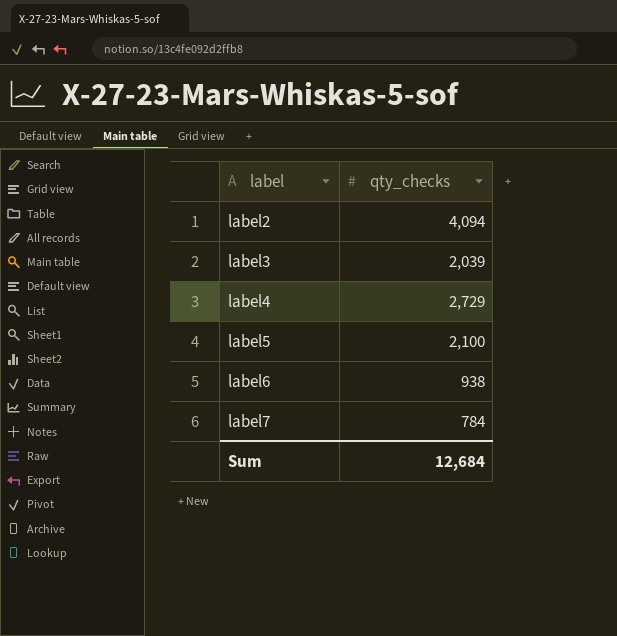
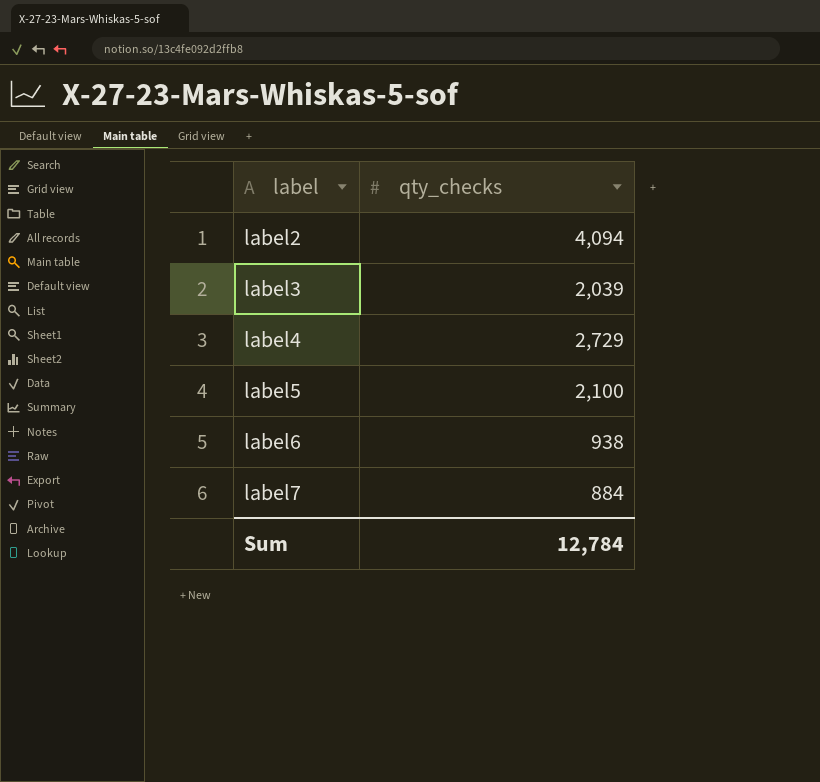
label7 | qty_checks: 784 -> 884
Sum | qty_checks: 12,684 -> 12,784

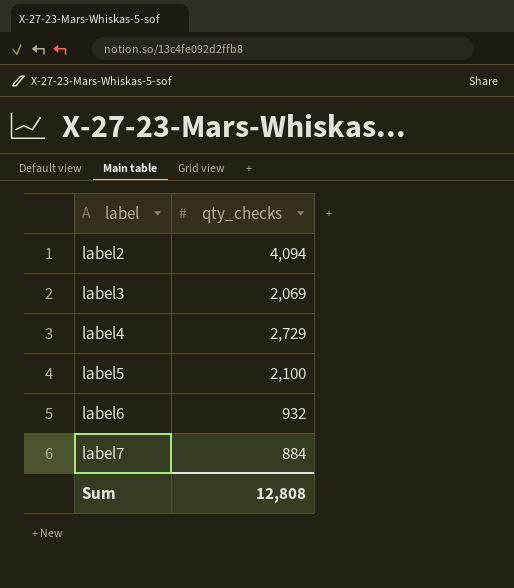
label3 | qty_checks: 2,039 -> 2,069
label6 | qty_checks: 938 -> 932
Sum | qty_checks: 12,784 -> 12,808

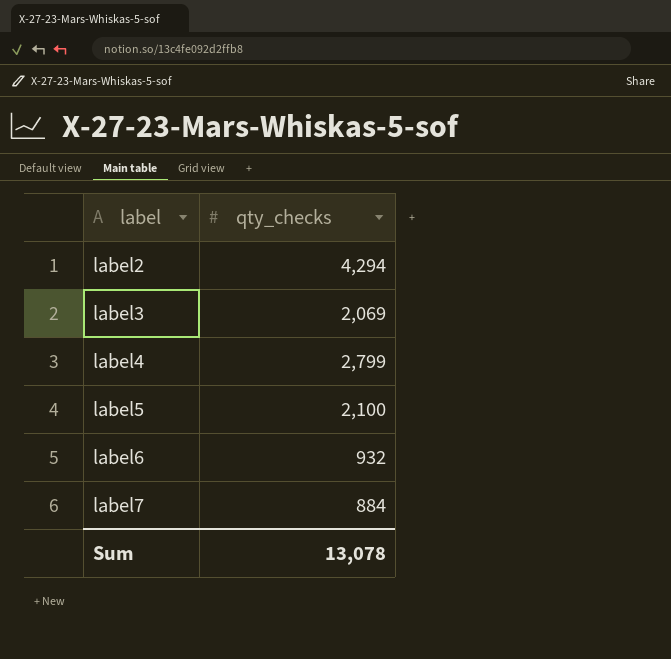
label2 | qty_checks: 4,094 -> 4,294
label4 | qty_checks: 2,729 -> 2,799
Sum | qty_checks: 12,808 -> 13,078

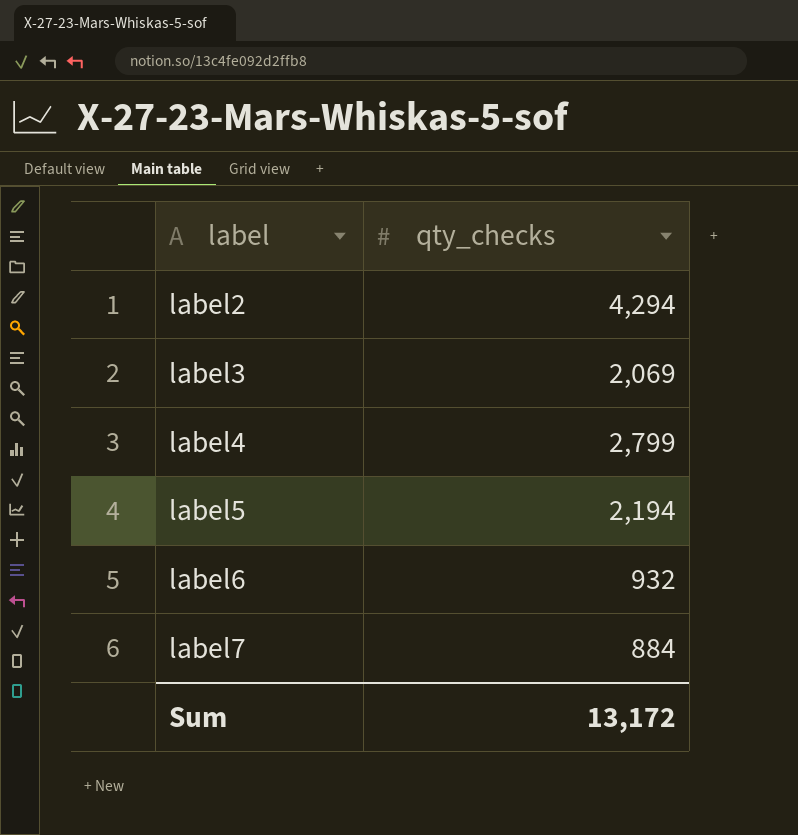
label5 | qty_checks: 2,100 -> 2,194
Sum | qty_checks: 13,078 -> 13,172

